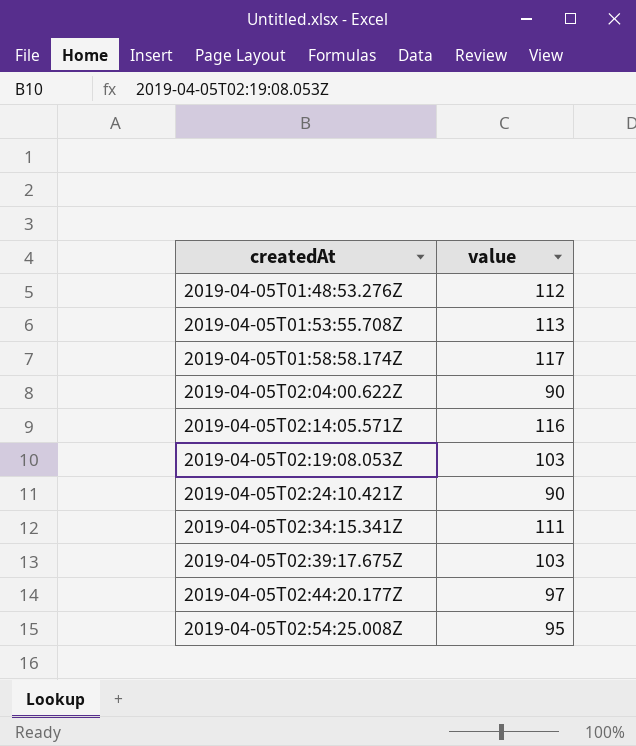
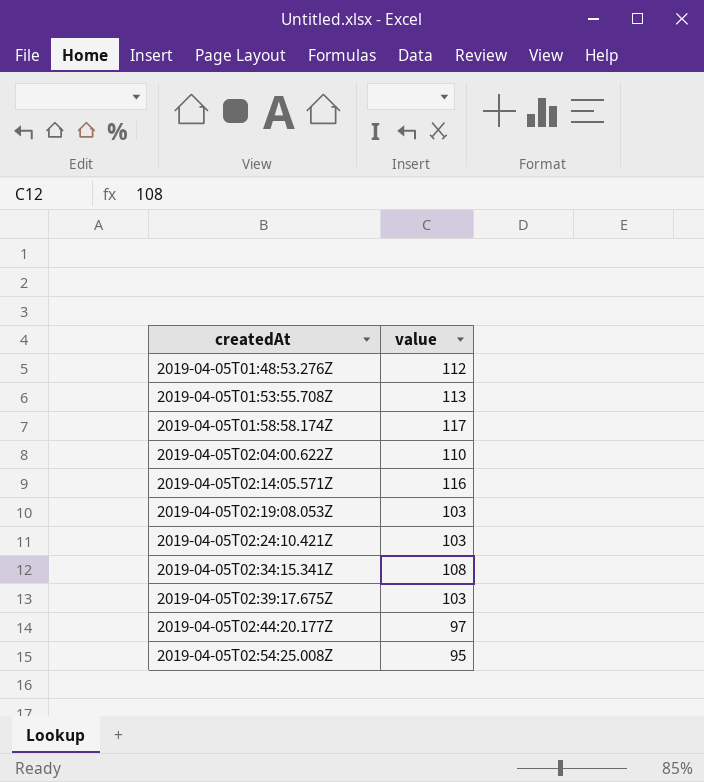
2019-04-05T02:04:00.622Z | value: 90 -> 110
2019-04-05T02:24:10.421Z | value: 90 -> 103
2019-04-05T02:34:15.341Z | value: 111 -> 108

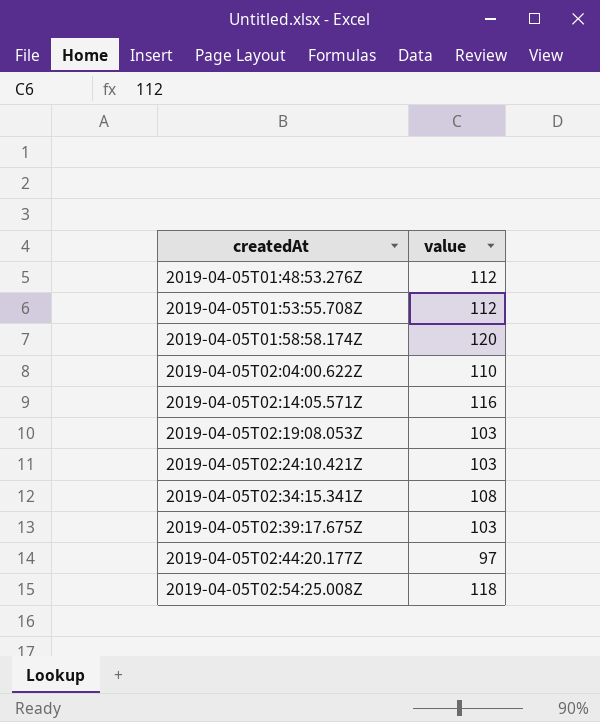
2019-04-05T01:53:55.708Z | value: 113 -> 112
2019-04-05T01:58:58.174Z | value: 117 -> 120
2019-04-05T02:54:25.008Z | value: 95 -> 118

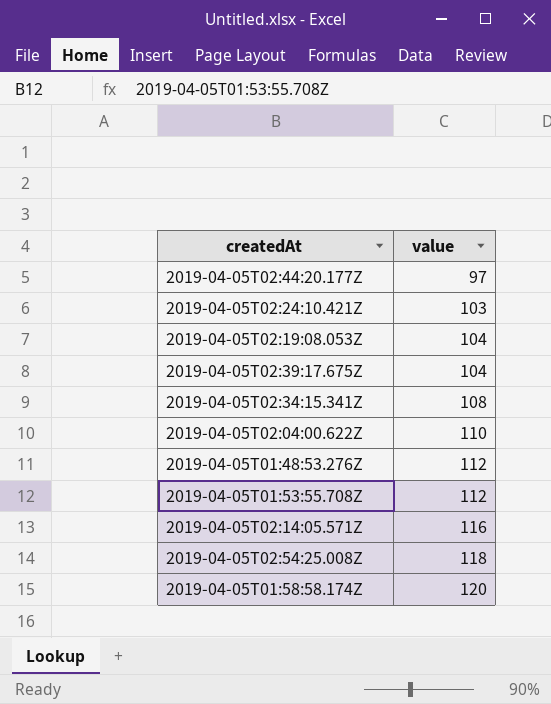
row order: createdAt ascending -> value ascending
2019-04-05T02:19:08.053Z | value: 103 -> 104
2019-04-05T02:39:17.675Z | value: 103 -> 104

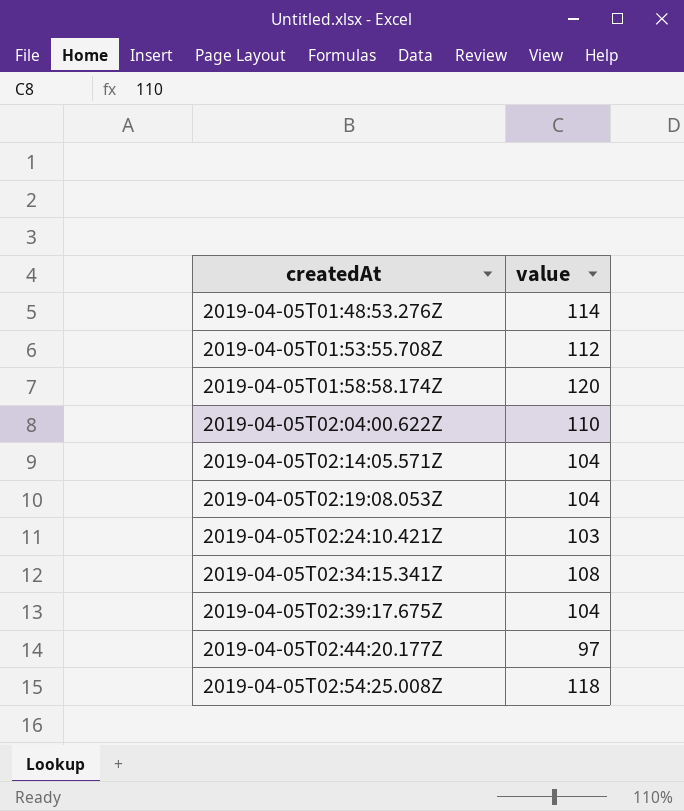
row order: value ascending -> createdAt ascending
2019-04-05T01:48:53.276Z | value: 112 -> 114
2019-04-05T02:14:05.571Z | value: 116 -> 104

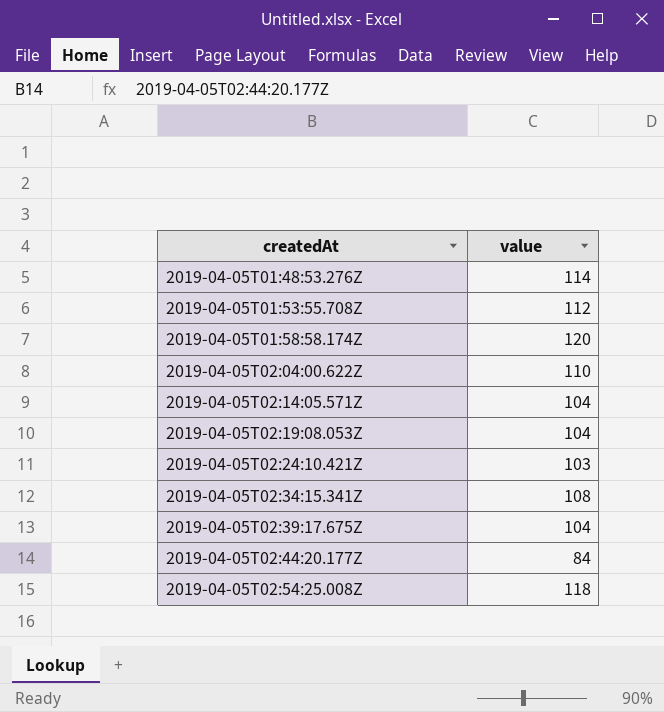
2019-04-05T02:44:20.177Z | value: 97 -> 84

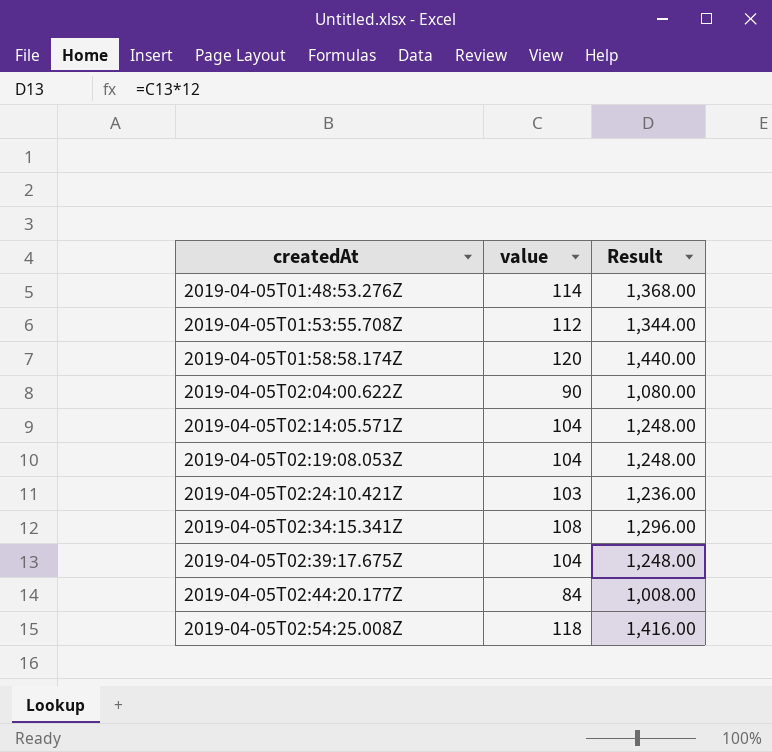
column Result | formula: none -> [value] * 12
2019-04-05T02:04:00.622Z | value: 110 -> 90

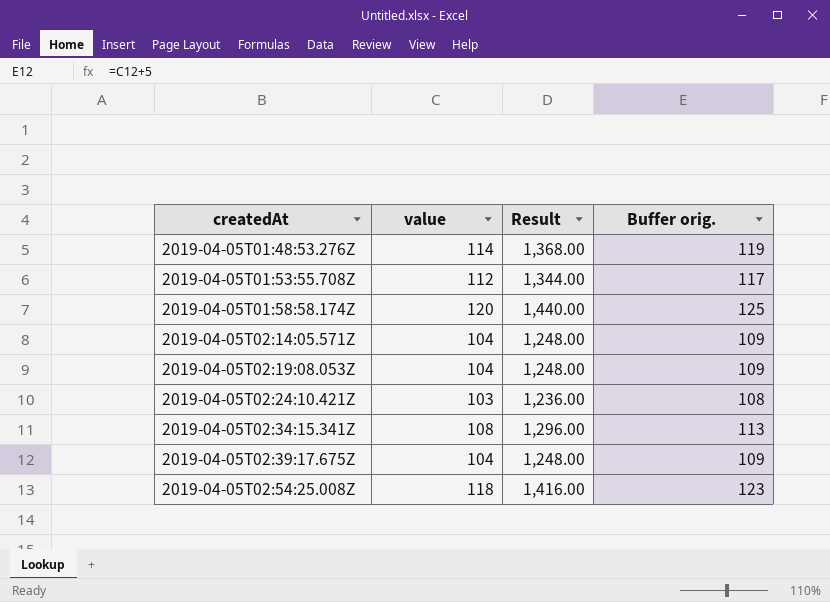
column Buffer orig. | formula: none -> [value] + 5
row 2019-04-05T02:04:00.622Z: 90 | 1,080.00 -> none
row 2019-04-05T02:44:20.177Z: 84 | 1,008.00 -> none

